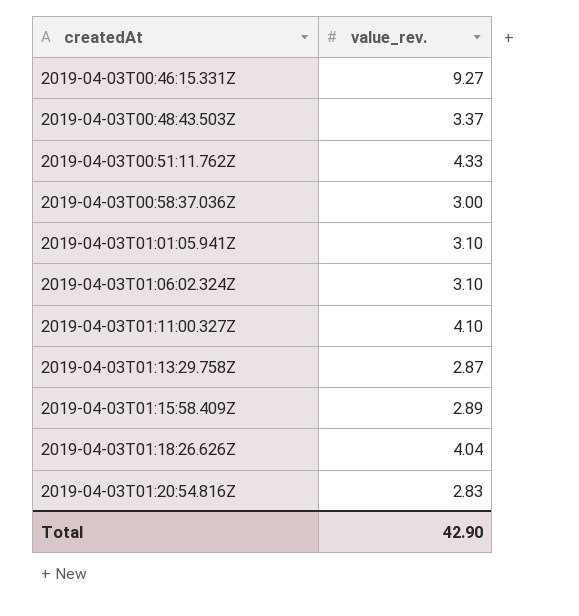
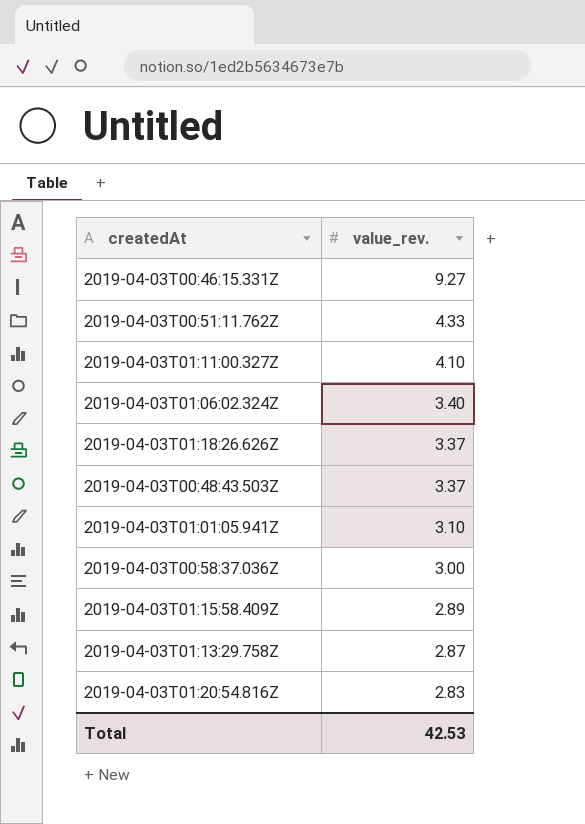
row order: createdAt ascending -> value_rev. descending
2019-04-03T01:06:02.324Z | value_rev.: 3.10 -> 3.40
2019-04-03T01:18:26.626Z | value_rev.: 4.04 -> 3.37
Total | value_rev.: 42.90 -> 42.53

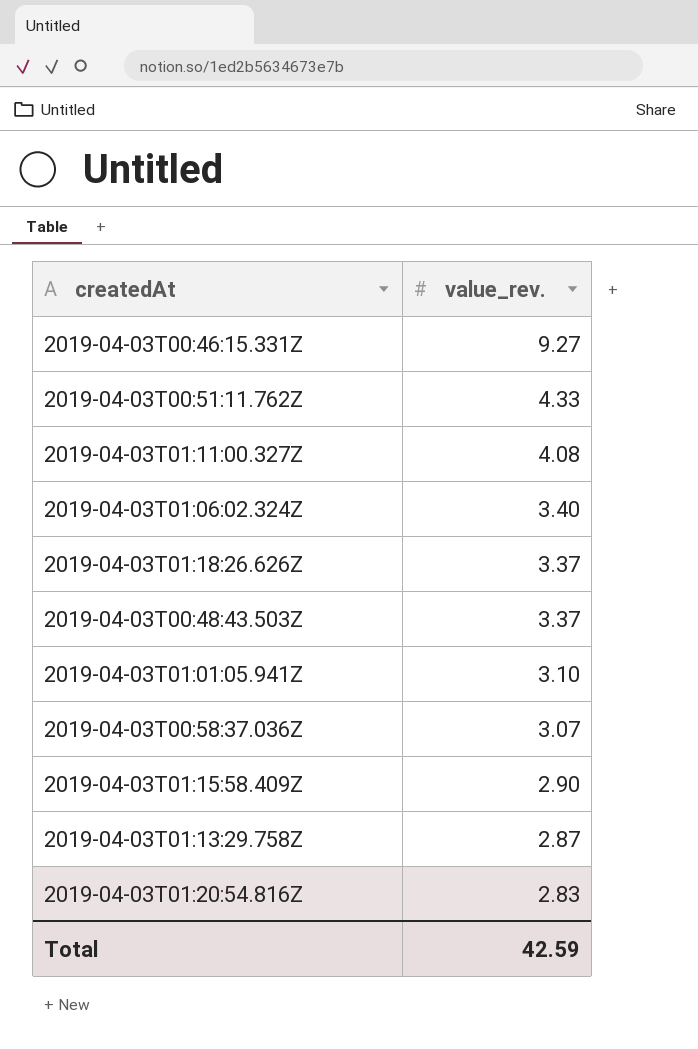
2019-04-03T01:11:00.327Z | value_rev.: 4.10 -> 4.08
2019-04-03T00:58:37.036Z | value_rev.: 3.00 -> 3.07
2019-04-03T01:15:58.409Z | value_rev.: 2.89 -> 2.90
Total | value_rev.: 42.53 -> 42.59

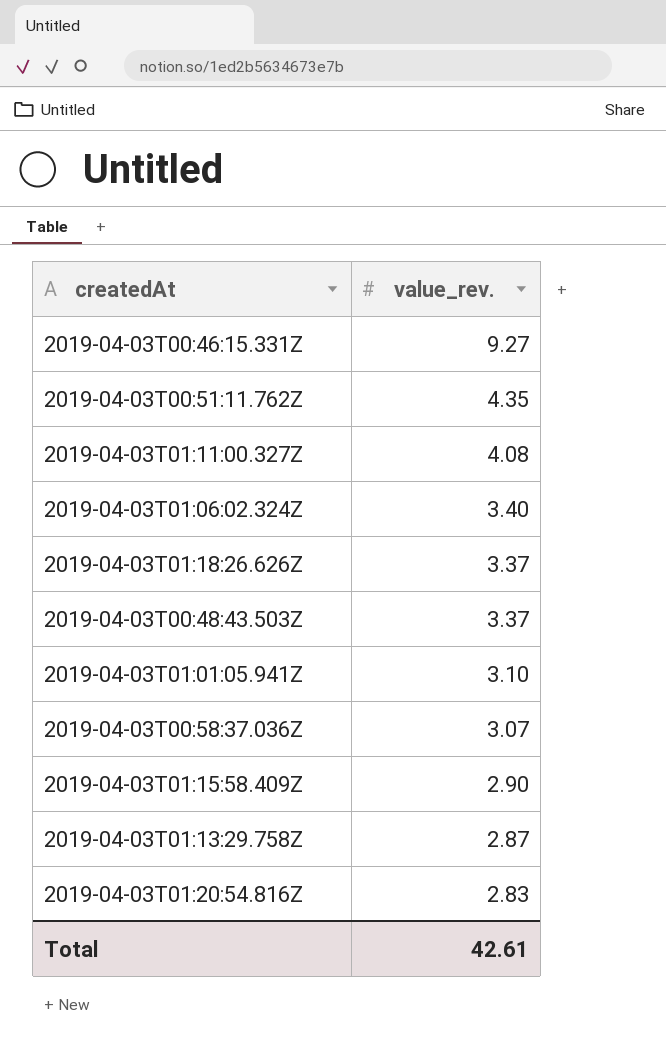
2019-04-03T00:51:11.762Z | value_rev.: 4.33 -> 4.35
Total | value_rev.: 42.59 -> 42.61

